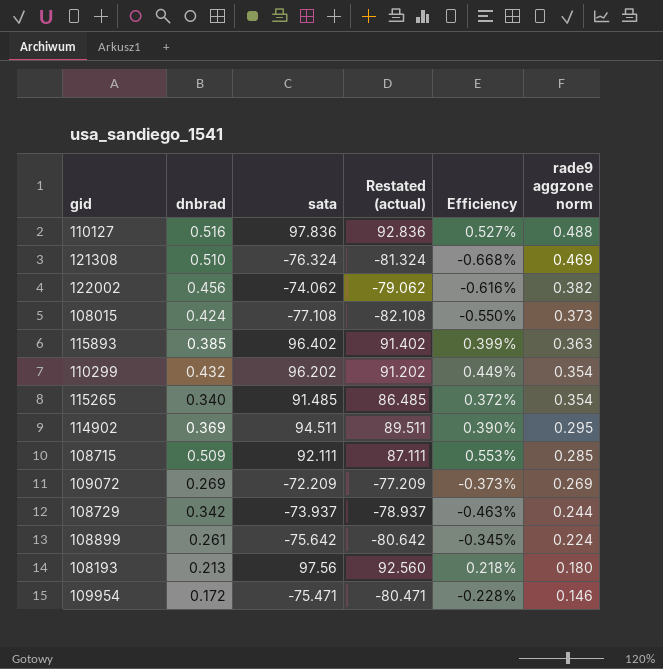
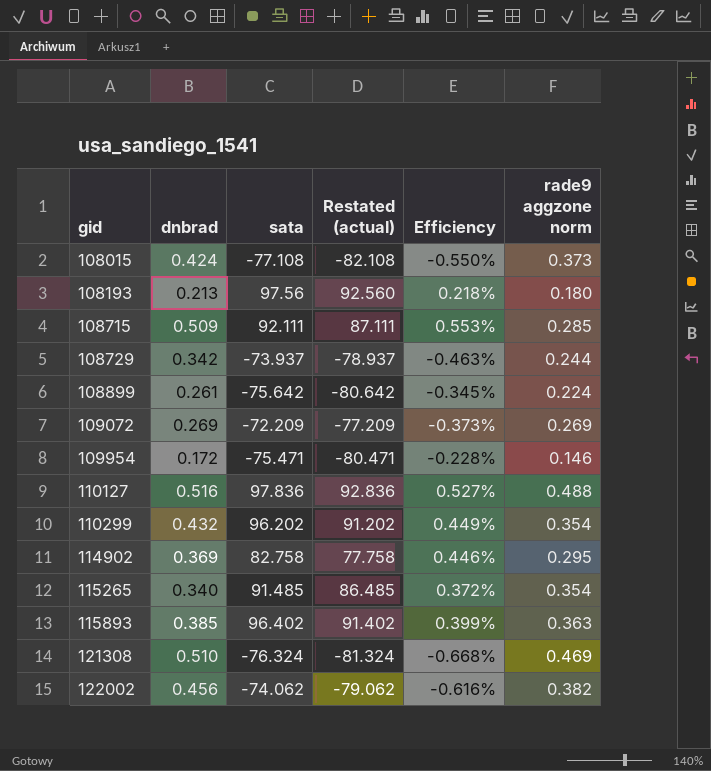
row order: rade9 aggzone norm descending -> gid ascending
114902 | sata: 94.511 -> 82.758
114902 | Restated (actual): 89.511 -> 77.758
114902 | Efficiency: 0.390% -> 0.446%

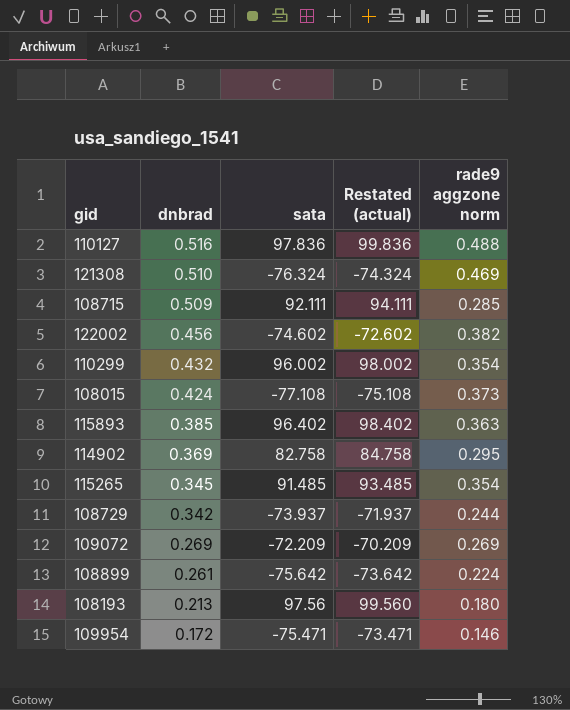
row order: gid ascending -> dnbrad descending
column Efficiency | formula: [dnbrad] / [sata] -> none
column Restated (actual) | formula: [sata] - 5 -> [sata] + 2
122002 | sata: -74.062 -> -74.602
110299 | sata: 96.202 -> 96.002
115265 | dnbrad: 0.340 -> 0.345

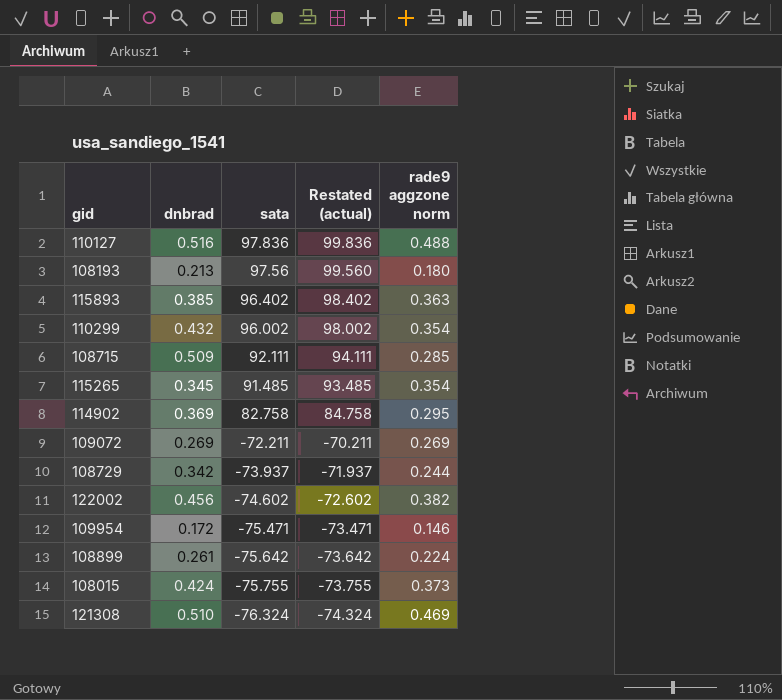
row order: dnbrad descending -> sata descending
109072 | sata: -72.209 -> -72.211
109072 | Restated (actual): -70.209 -> -70.211
108015 | sata: -77.108 -> -75.755
108015 | Restated (actual): -75.108 -> -73.755

